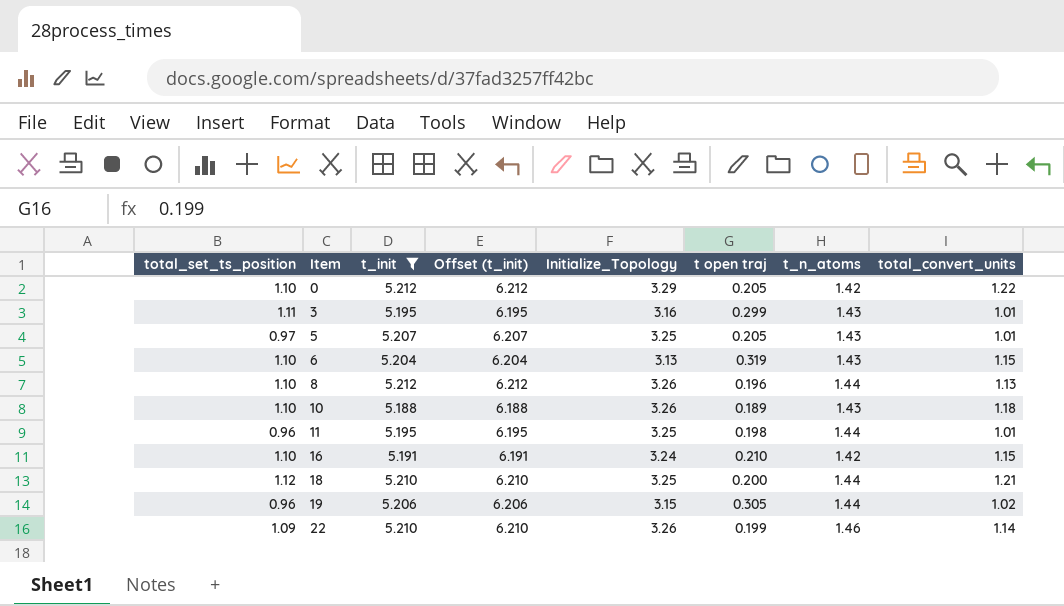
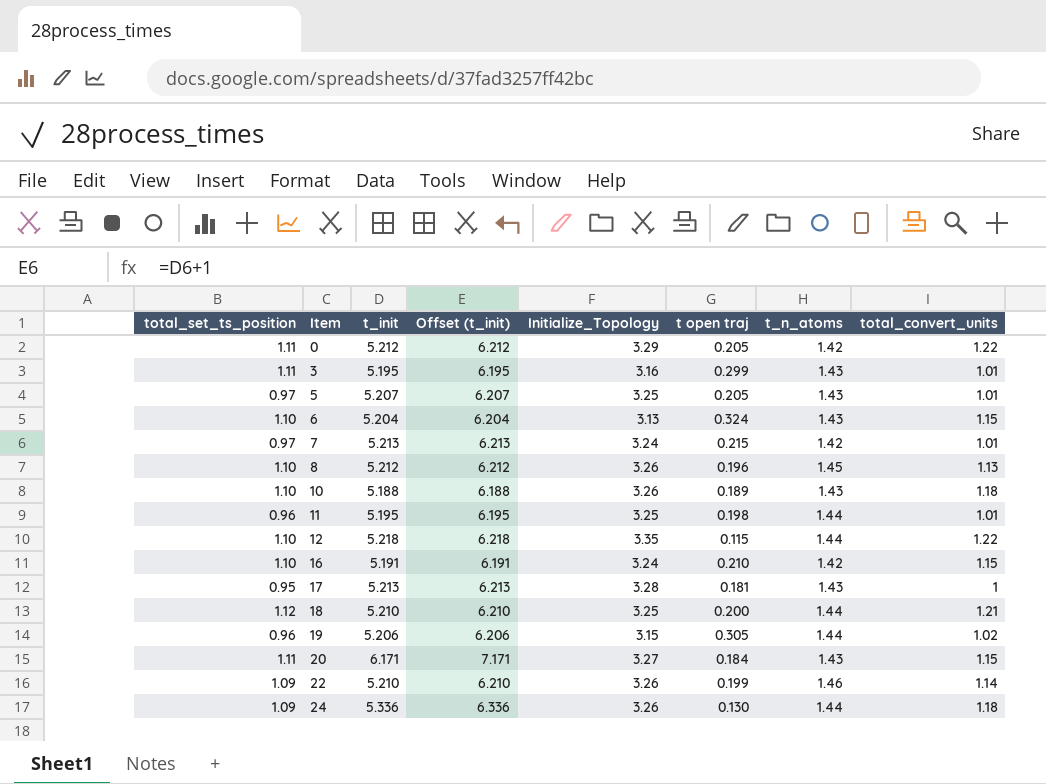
filter: t_init <= 5.212 -> none
0 | total_set_ts_position: 1.10 -> 1.11
6 | t open traj: 0.319 -> 0.324
8 | t_n_atoms: 1.44 -> 1.45

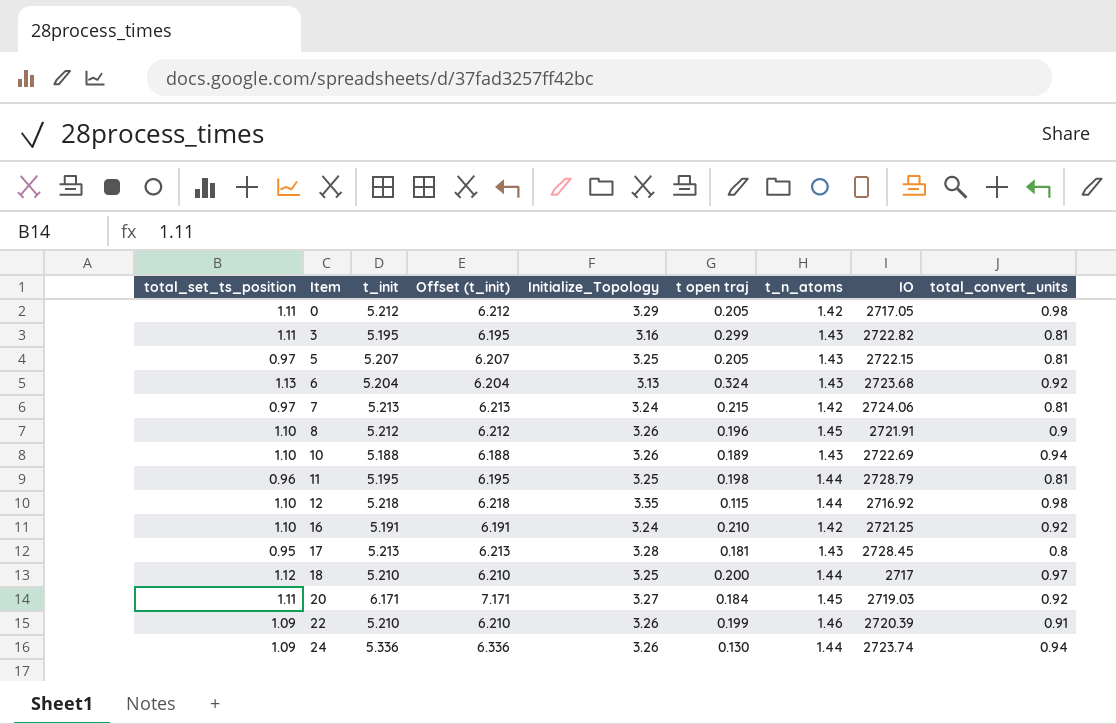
column IO | position: none -> 8
row 19: 0.96 | 5.206 | 6.206 | 3.15 | 0.305 | 1.44 | 1.02 -> none
0 | total_convert_units: 1.22 -> 0.98
3 | total_convert_units: 1.01 -> 0.81
5 | total_convert_units: 1.01 -> 0.81
6 | total_set_ts_position: 1.10 -> 1.13
6 | total_convert_units: 1.15 -> 0.92
7 | total_convert_units: 1.01 -> 0.81
8 | total_convert_units: 1.13 -> 0.9
10 | total_convert_units: 1.18 -> 0.94
11 | total_convert_units: 1.01 -> 0.81
12 | total_convert_units: 1.22 -> 0.98
16 | total_convert_units: 1.15 -> 0.92
17 | total_convert_units: 1 -> 0.8
18 | total_convert_units: 1.21 -> 0.97
20 | t_n_atoms: 1.43 -> 1.45
20 | total_convert_units: 1.15 -> 0.92
22 | total_convert_units: 1.14 -> 0.91
24 | total_convert_units: 1.18 -> 0.94

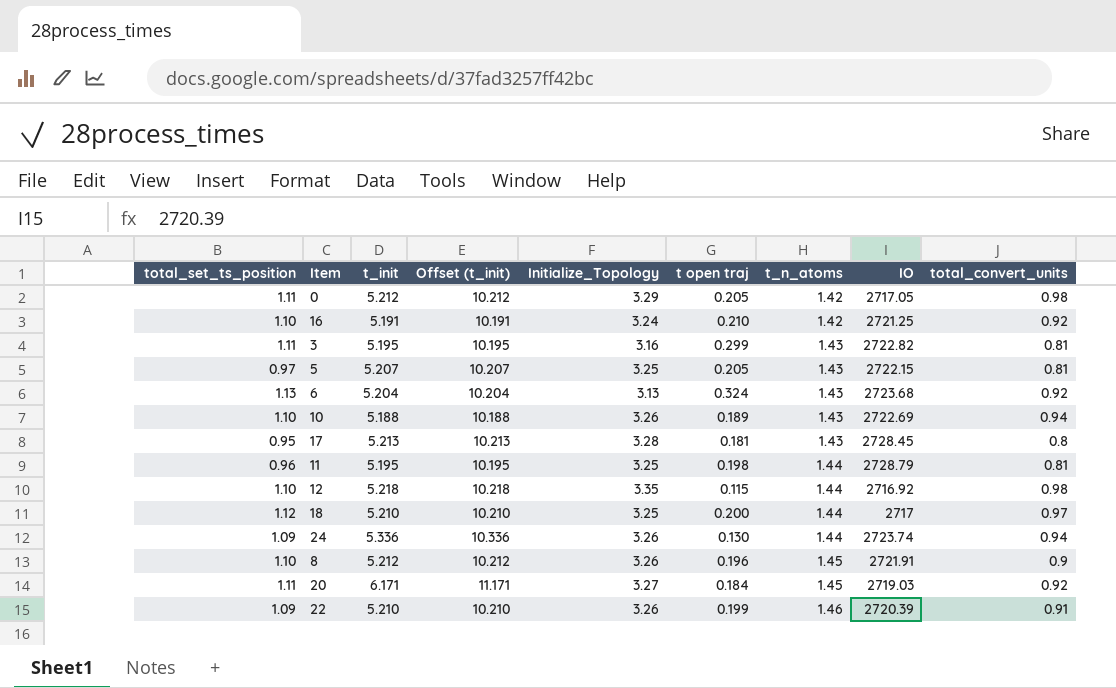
row order: Item ascending -> t_n_atoms ascending
column Offset (t_init) | formula: [t_init] + 1 -> [t_init] + 5
row 7: 0.97 | 5.213 | 6.213 | 3.24 | 0.215 | 1.42 | 2724.06 | 0.81 -> none

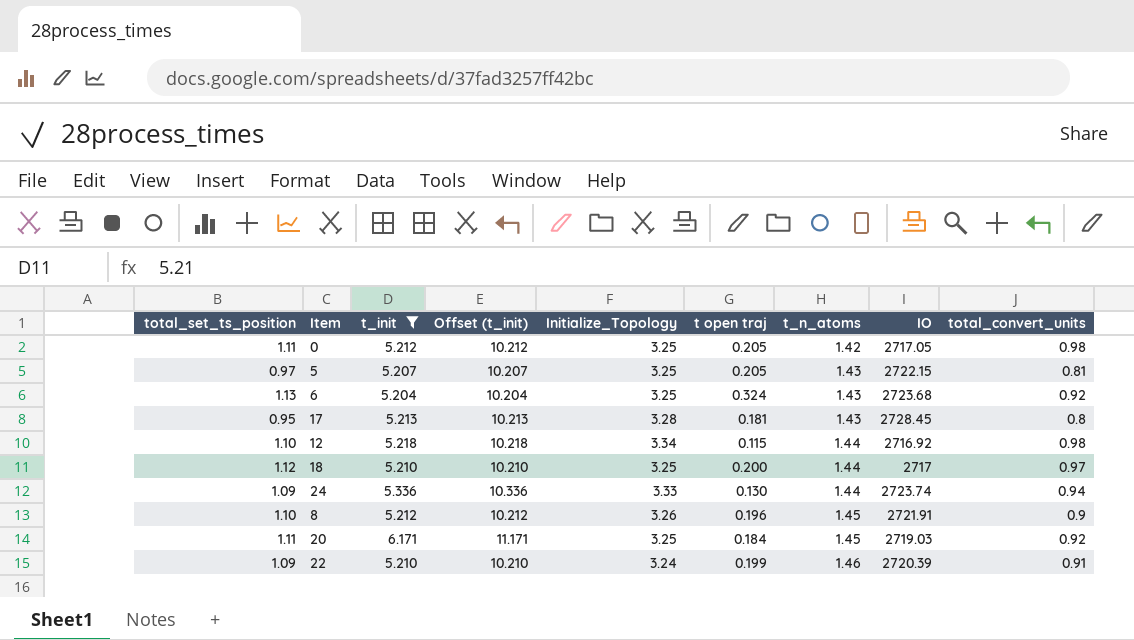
filter: none -> t_init >= 5.204
0 | Initialize_Topology: 3.29 -> 3.25
6 | Initialize_Topology: 3.13 -> 3.25
12 | Initialize_Topology: 3.35 -> 3.34
24 | Initialize_Topology: 3.26 -> 3.33
20 | Initialize_Topology: 3.27 -> 3.25
22 | Initialize_Topology: 3.26 -> 3.24

